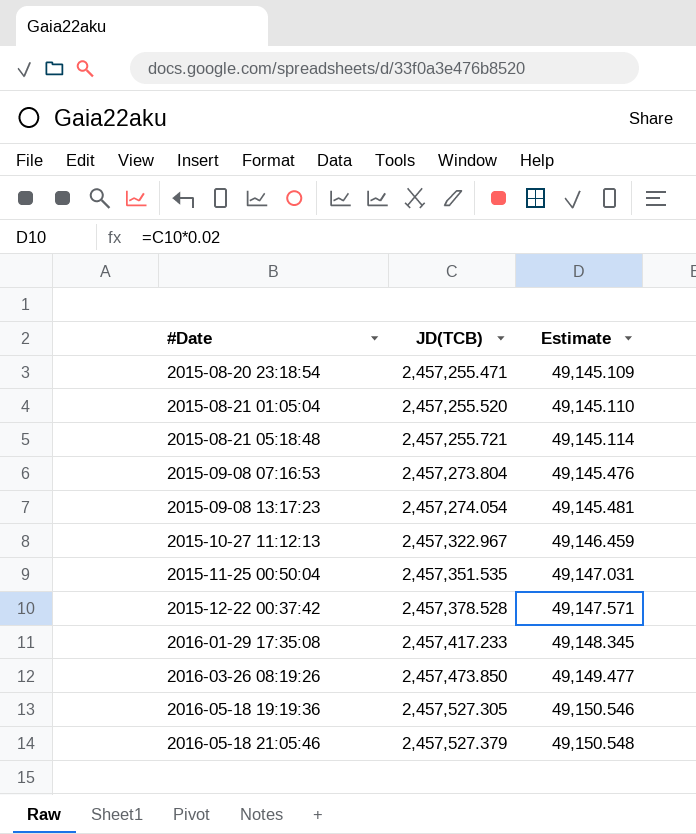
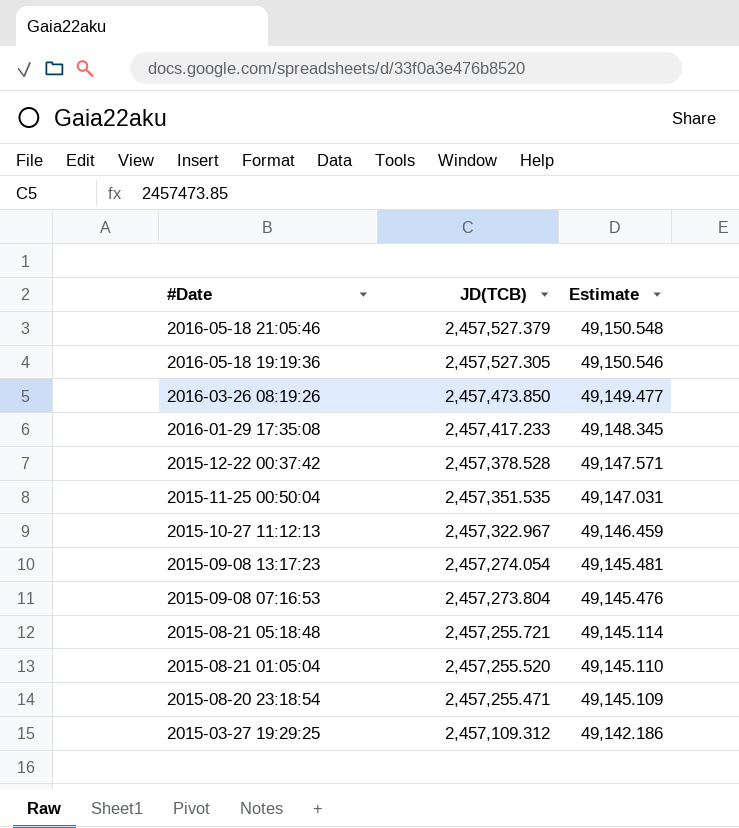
row order: #Date ascending -> #Date descending
row 2015-03-27 19:29:25: none -> 2,457,109.312 | 49,142.186

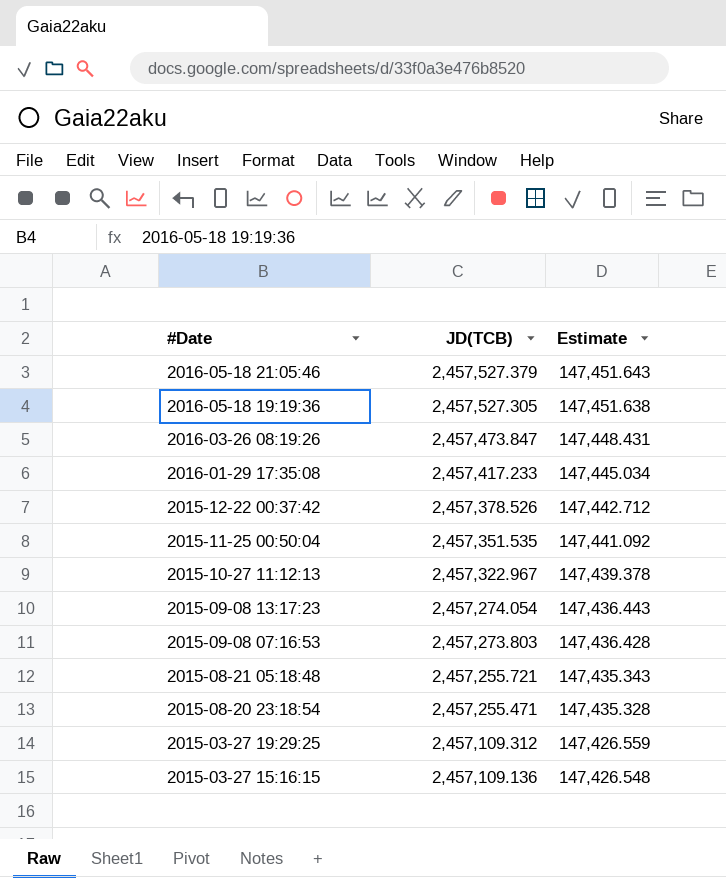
column Estimate | formula: [JD(TCB)] * 0.02 -> [JD(TCB)] * 0.06
row 2015-08-21 01:05:04: 2,457,255.520 | 49,145.110 -> none
2016-03-26 08:19:26 | JD(TCB): 2,457,473.850 -> 2,457,473.847
2015-12-22 00:37:42 | JD(TCB): 2,457,378.528 -> 2,457,378.526
2015-09-08 07:16:53 | JD(TCB): 2,457,273.804 -> 2,457,273.803
row 2015-03-27 15:16:15: none -> 2,457,109.136 | 147,426.548

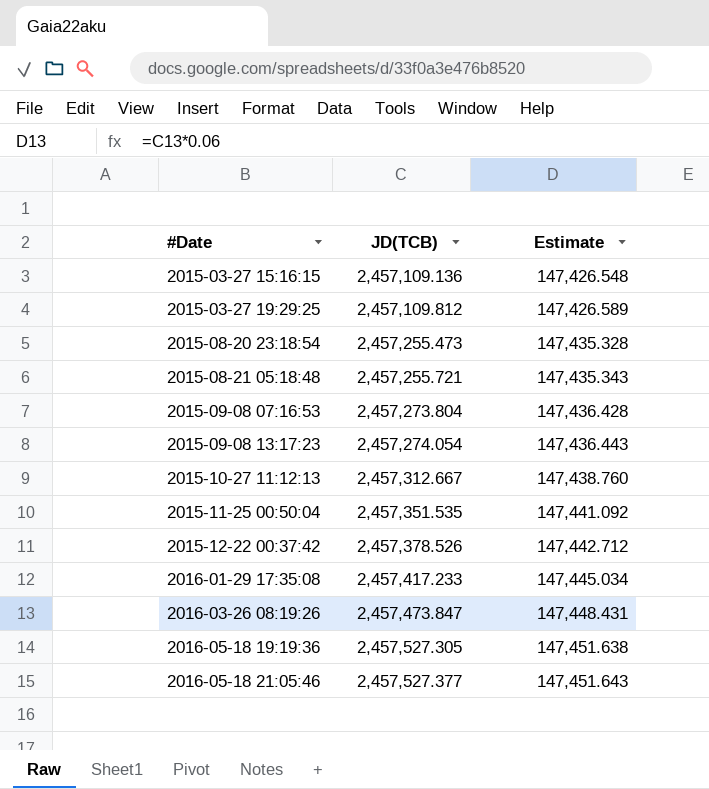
row order: #Date descending -> #Date ascending
2015-03-27 19:29:25 | JD(TCB): 2,457,109.312 -> 2,457,109.812
2015-03-27 19:29:25 | Estimate: 147,426.559 -> 147,426.589
2015-08-20 23:18:54 | JD(TCB): 2,457,255.471 -> 2,457,255.473
2015-09-08 07:16:53 | JD(TCB): 2,457,273.803 -> 2,457,273.804
2015-10-27 11:12:13 | JD(TCB): 2,457,322.967 -> 2,457,312.667
2015-10-27 11:12:13 | Estimate: 147,439.378 -> 147,438.760
2016-05-18 21:05:46 | JD(TCB): 2,457,527.379 -> 2,457,527.377

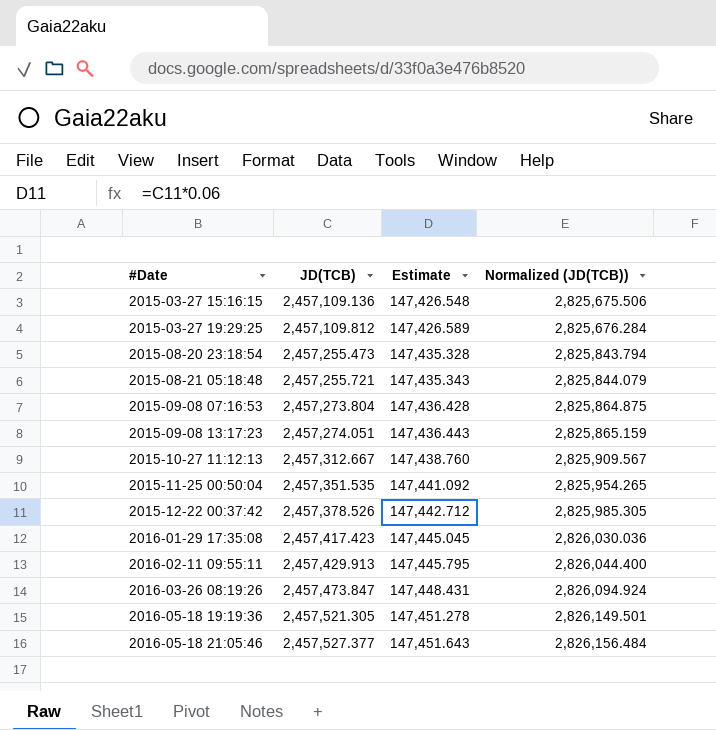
column Normalized (JD(TCB)) | formula: none -> [JD(TCB)] * 1.15
2015-09-08 13:17:23 | JD(TCB): 2,457,274.054 -> 2,457,274.051
2016-01-29 17:35:08 | JD(TCB): 2,457,417.233 -> 2,457,417.423
2016-01-29 17:35:08 | Estimate: 147,445.034 -> 147,445.045
row 2016-02-11 09:55:11: none -> 2,457,429.913 | 147,445.795 | 2,826,044.400
2016-05-18 19:19:36 | JD(TCB): 2,457,527.305 -> 2,457,521.305
2016-05-18 19:19:36 | Estimate: 147,451.638 -> 147,451.278

